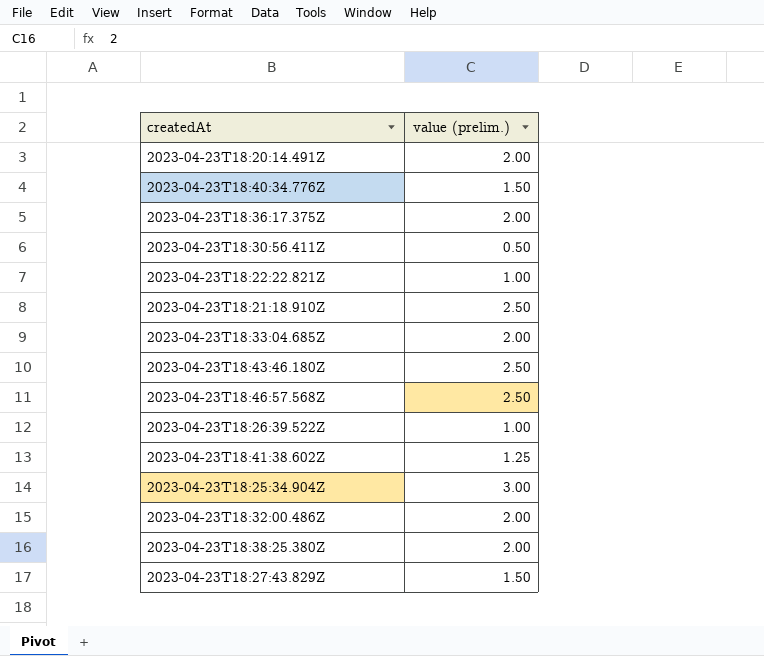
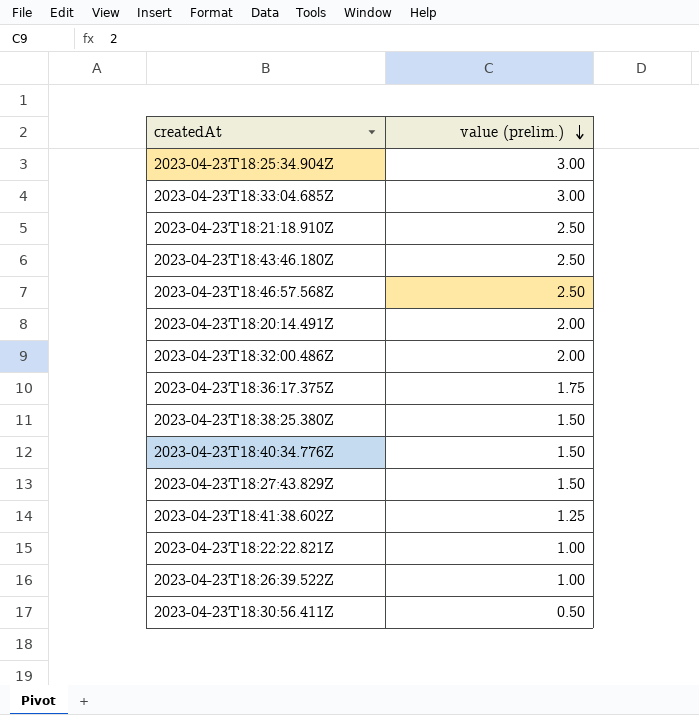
row order: none -> value (prelim.) descending
2023-04-23T18:33:04.685Z | value (prelim.): 2.00 -> 3.00
2023-04-23T18:36:17.375Z | value (prelim.): 2.00 -> 1.75
2023-04-23T18:38:25.380Z | value (prelim.): 2.00 -> 1.50

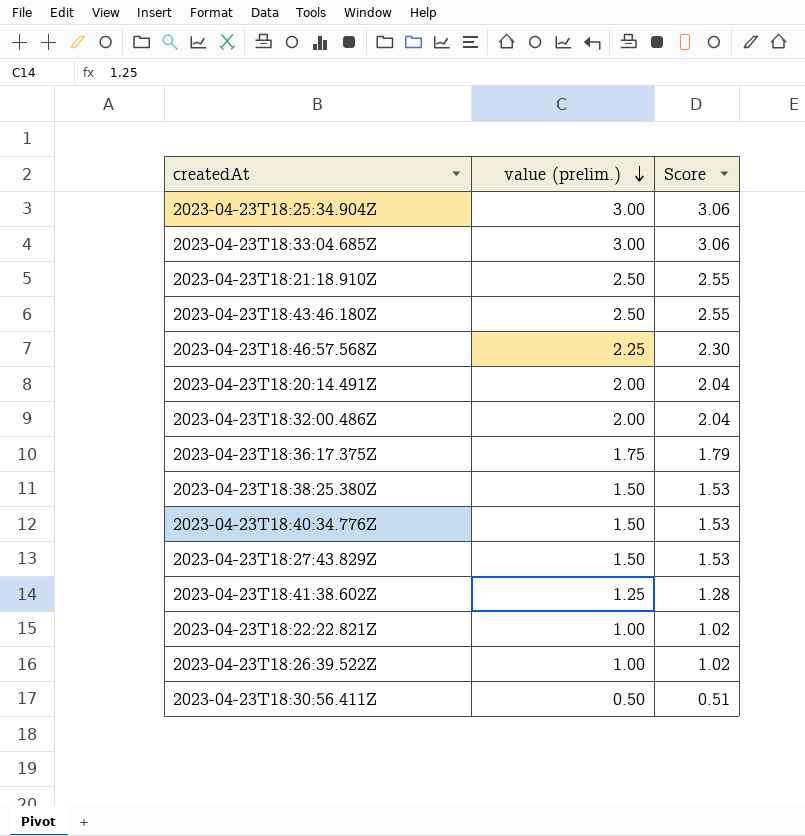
column Score | formula: none -> [value (prelim.)] * 1.02
2023-04-23T18:46:57.568Z | value (prelim.): 2.50 -> 2.25

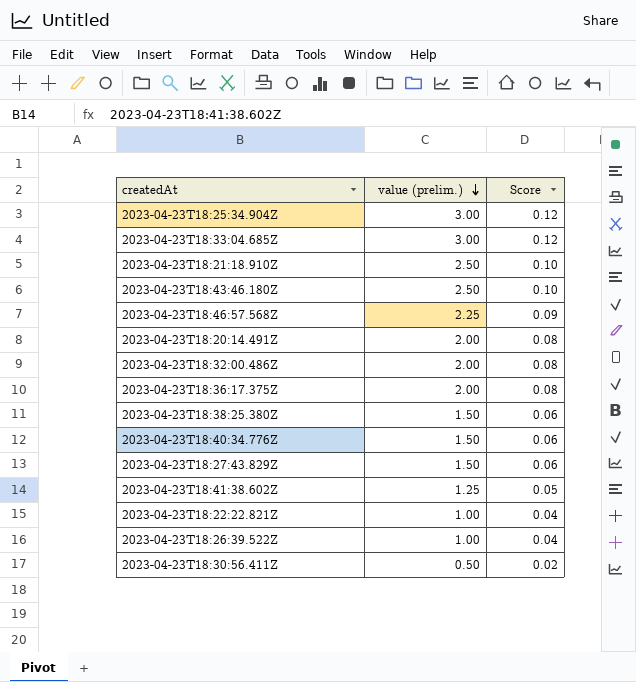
column Score | formula: [value (prelim.)] * 1.02 -> [value (prelim.)] * 0.04
2023-04-23T18:36:17.375Z | value (prelim.): 1.75 -> 2.00

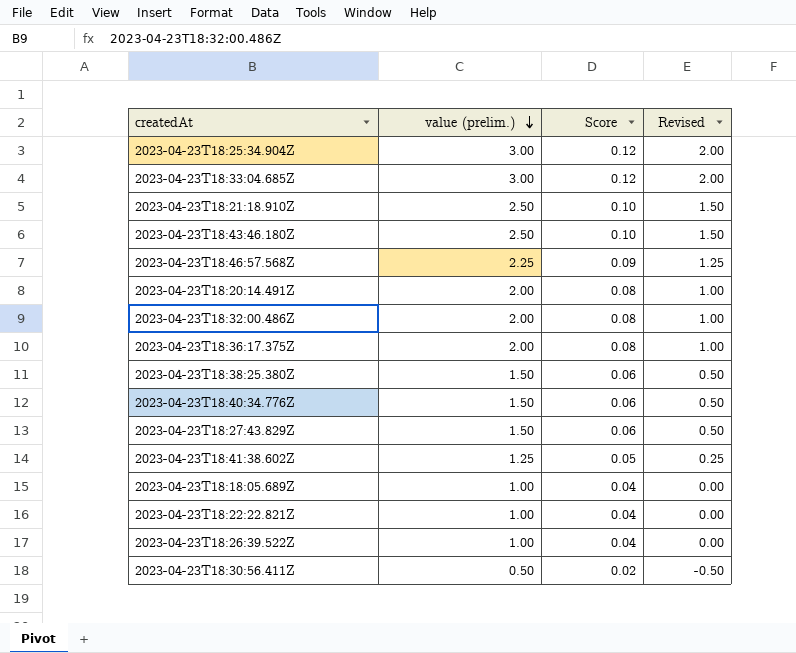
column Revised | formula: none -> [value (prelim.)] - 1
row 2023-04-23T18:18:05.689Z: none -> 1.00 | 0.04 | 0.00

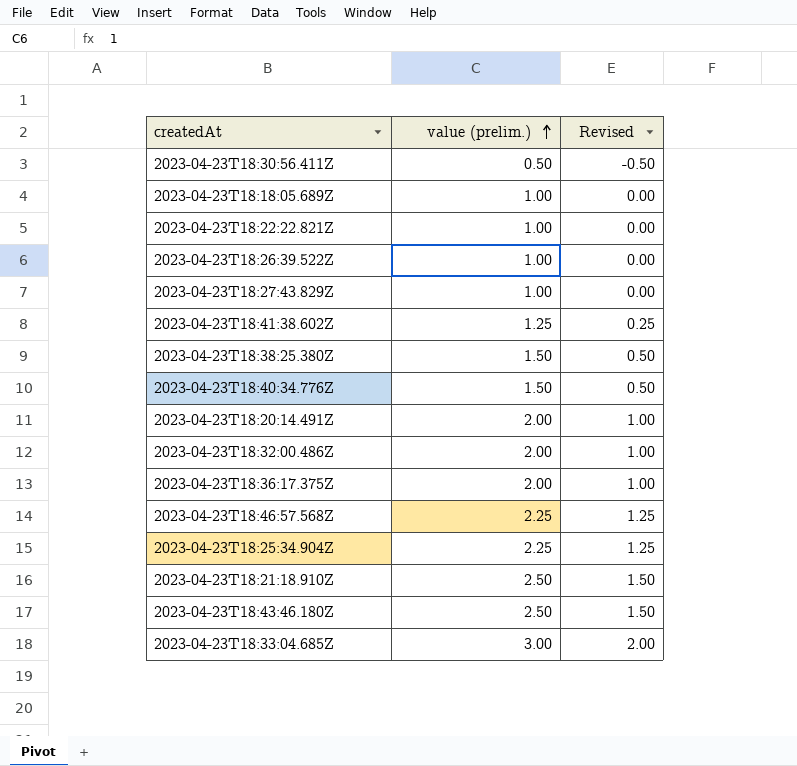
row order: value (prelim.) descending -> value (prelim.) ascending
column Score | formula: [value (prelim.)] * 0.04 -> none
2023-04-23T18:27:43.829Z | value (prelim.): 1.50 -> 1.00
2023-04-23T18:27:43.829Z | Revised: 0.50 -> 0.00
2023-04-23T18:25:34.904Z | value (prelim.): 3.00 -> 2.25
2023-04-23T18:25:34.904Z | Revised: 2.00 -> 1.25

